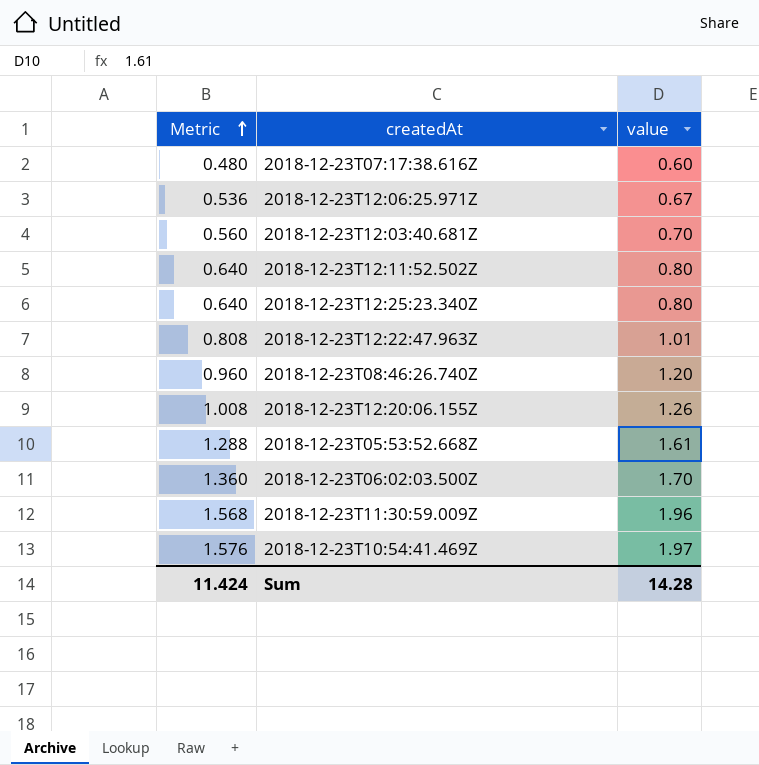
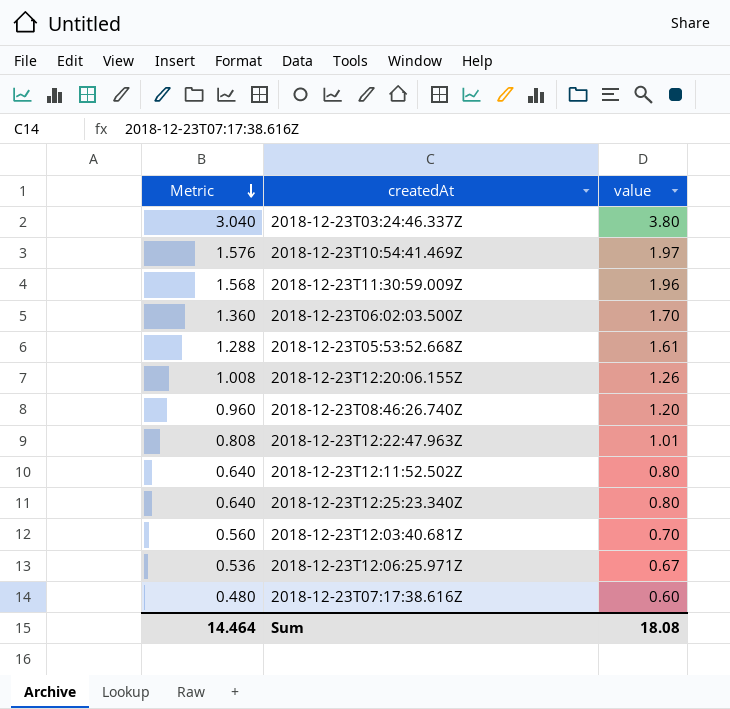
row order: Metric ascending -> Metric descending
row 2018-12-23T03:24:46.337Z: none -> 3.040 | 3.80
Sum | Metric: 11.424 -> 14.464
Sum | value: 14.28 -> 18.08

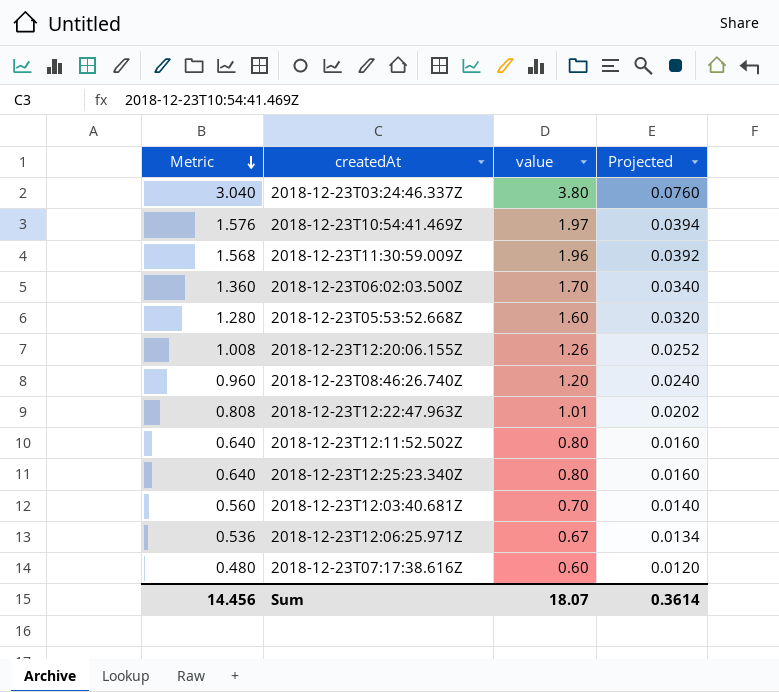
column Projected | formula: none -> [value] * 0.02
2018-12-23T05:53:52.668Z | Metric: 1.288 -> 1.280
2018-12-23T05:53:52.668Z | value: 1.61 -> 1.60
Sum | Metric: 14.464 -> 14.456
Sum | value: 18.08 -> 18.07

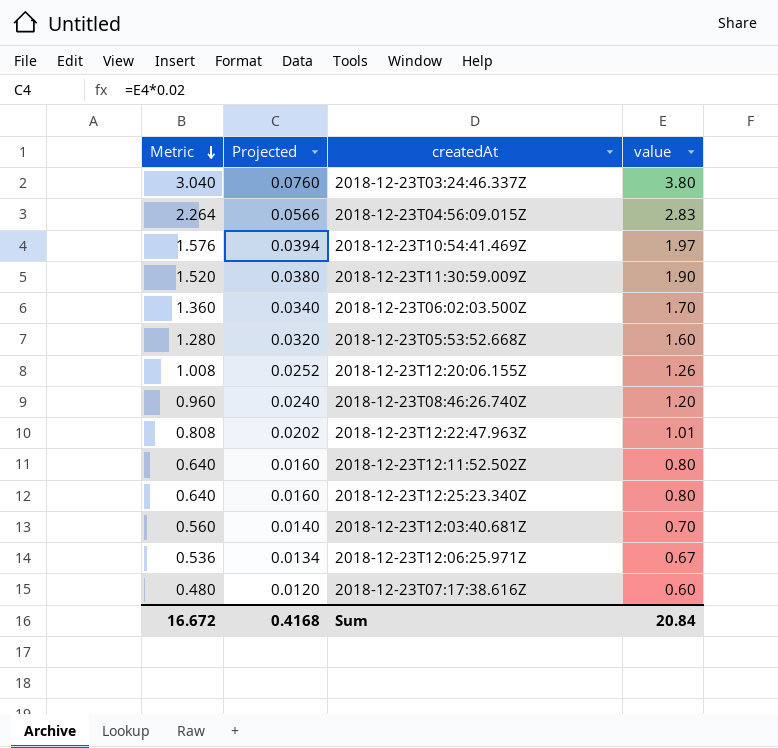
column Projected | position: 4 -> 2
row 2018-12-23T04:56:09.015Z: none -> 2.264 | 0.0566 | 2.83
2018-12-23T11:30:59.009Z | Metric: 1.568 -> 1.520
2018-12-23T11:30:59.009Z | Projected: 0.0392 -> 0.0380
2018-12-23T11:30:59.009Z | value: 1.96 -> 1.90
Sum | Metric: 14.456 -> 16.672
Sum | Projected: 0.3614 -> 0.4168
Sum | value: 18.07 -> 20.84

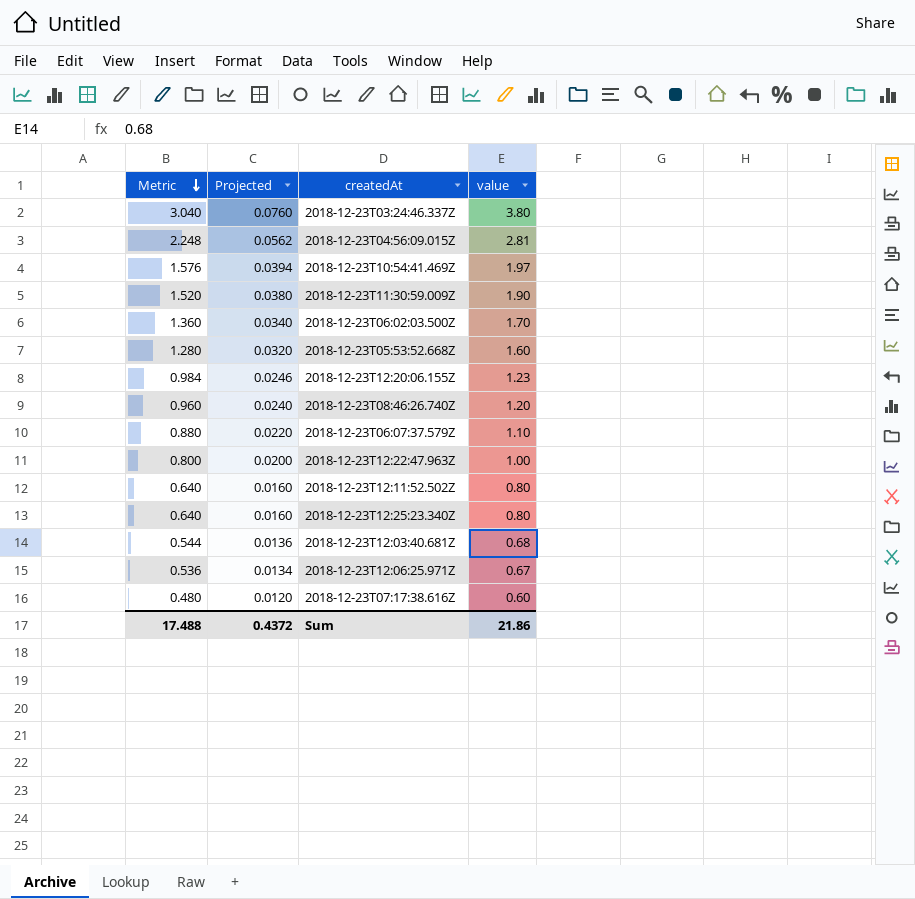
2018-12-23T04:56:09.015Z | Metric: 2.264 -> 2.248
2018-12-23T04:56:09.015Z | Projected: 0.0566 -> 0.0562
2018-12-23T04:56:09.015Z | value: 2.83 -> 2.81
2018-12-23T12:20:06.155Z | Metric: 1.008 -> 0.984
2018-12-23T12:20:06.155Z | Projected: 0.0252 -> 0.0246
2018-12-23T12:20:06.155Z | value: 1.26 -> 1.23
row 2018-12-23T06:07:37.579Z: none -> 0.880 | 0.0220 | 1.10
2018-12-23T12:22:47.963Z | Metric: 0.808 -> 0.800
2018-12-23T12:22:47.963Z | Projected: 0.0202 -> 0.0200
2018-12-23T12:22:47.963Z | value: 1.01 -> 1.00
2018-12-23T12:03:40.681Z | Metric: 0.560 -> 0.544
2018-12-23T12:03:40.681Z | Projected: 0.0140 -> 0.0136
2018-12-23T12:03:40.681Z | value: 0.70 -> 0.68
Sum | Metric: 16.672 -> 17.488
Sum | Projected: 0.4168 -> 0.4372
Sum | value: 20.84 -> 21.86

